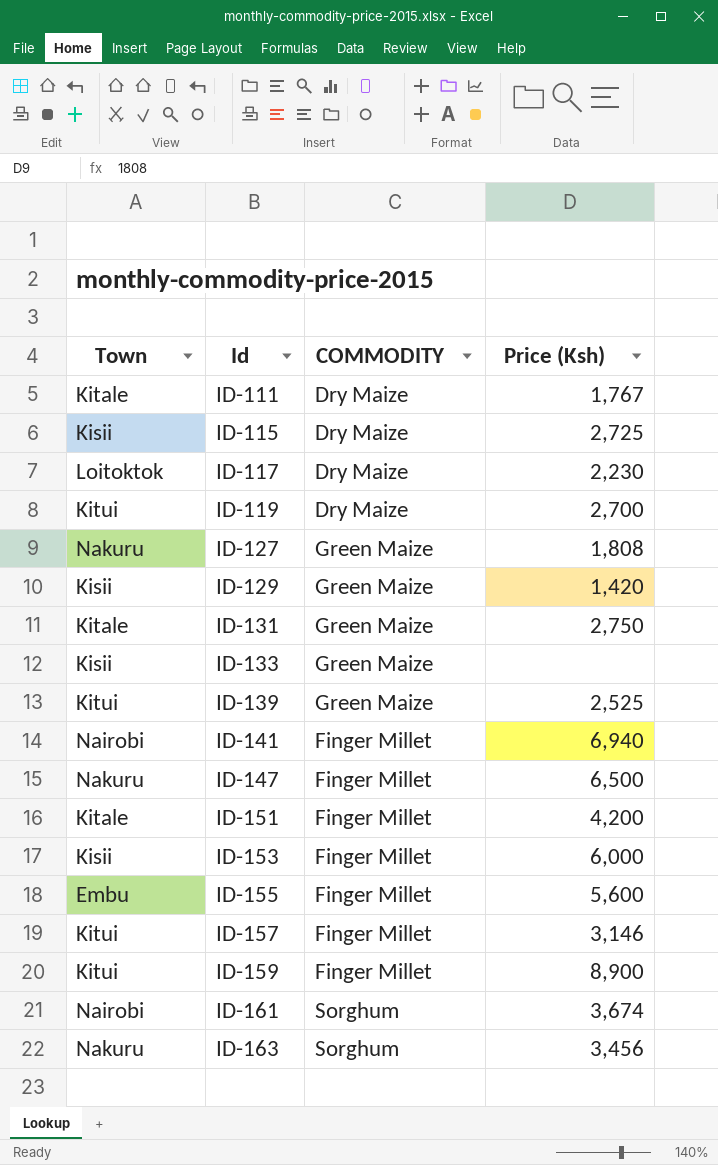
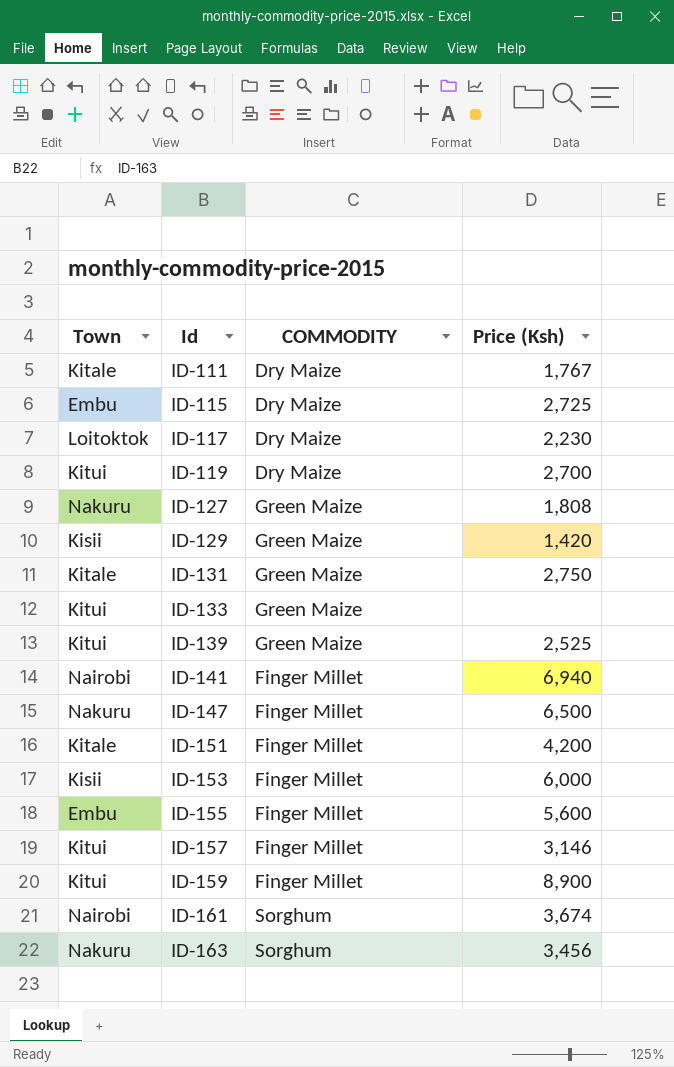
ID-115 | Town: Kisii -> Embu
ID-133 | Town: Kisii -> Kitui

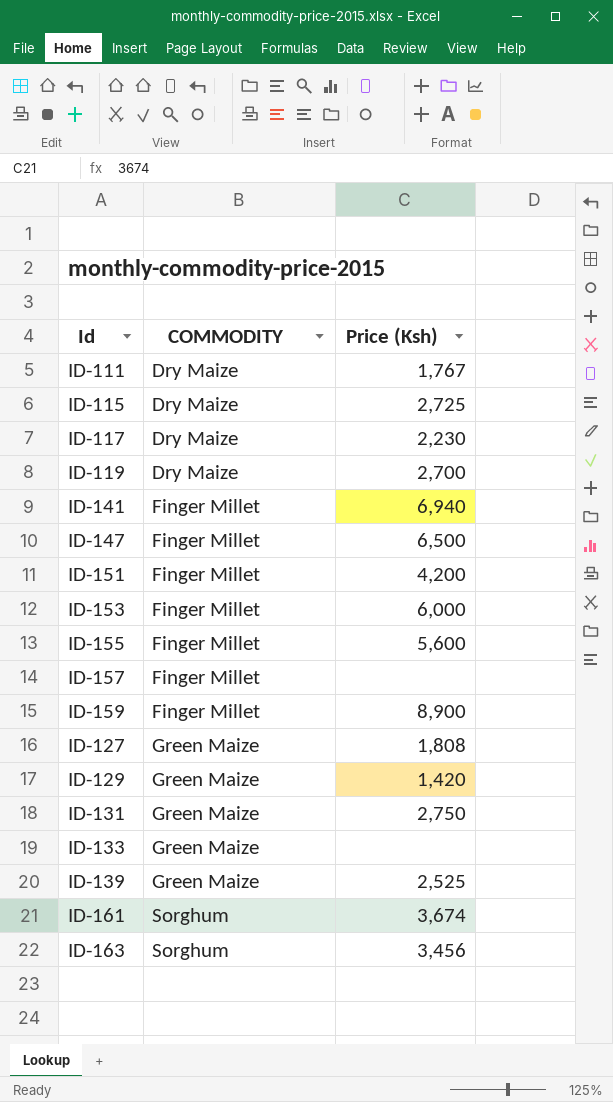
row order: Id ascending -> COMMODITY ascending
column Town | position: 1 -> none
ID-157 | Price (Ksh): 3,146 -> none

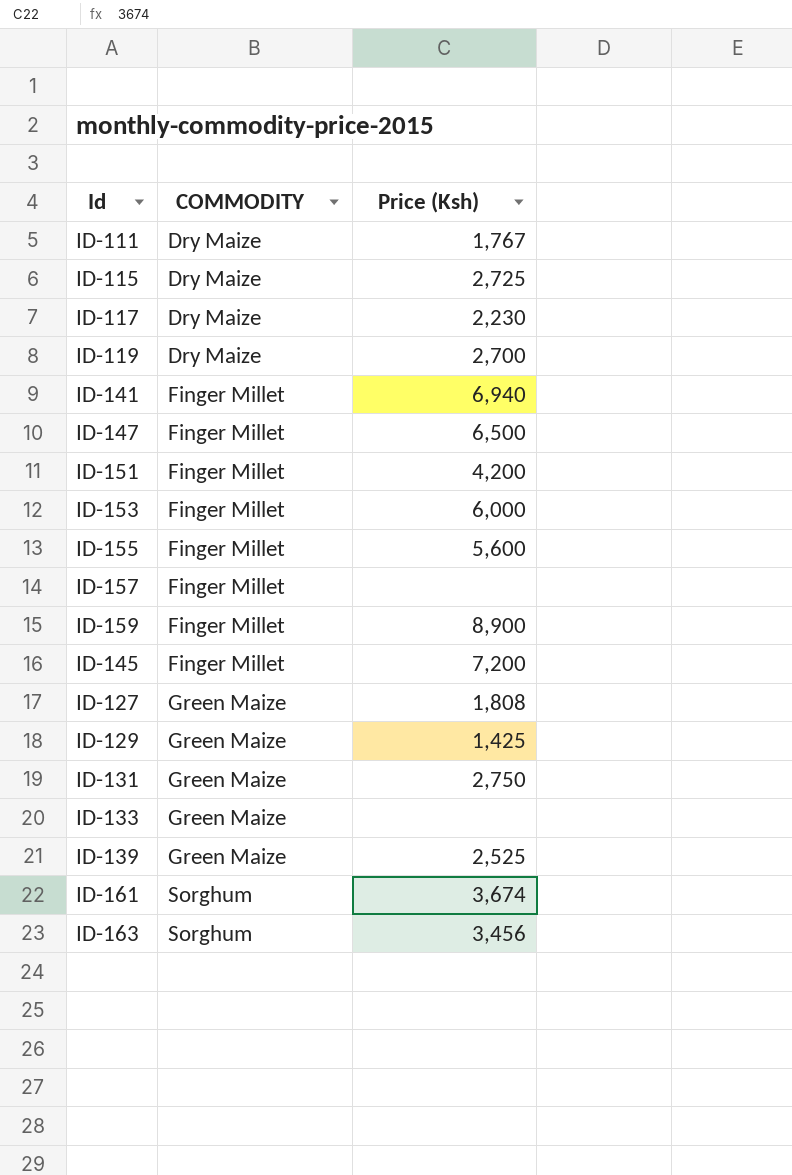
row ID-145: none -> Finger Millet | 7,200
ID-129 | Price (Ksh): 1,420 -> 1,425

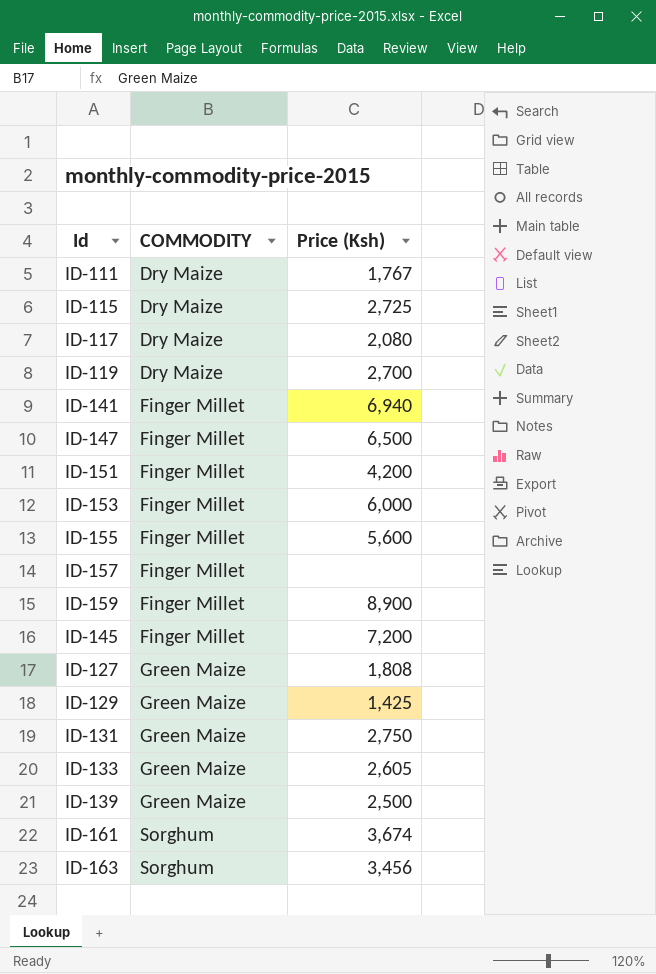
ID-117 | Price (Ksh): 2,230 -> 2,080
ID-133 | Price (Ksh): none -> 2,605
ID-139 | Price (Ksh): 2,525 -> 2,500

